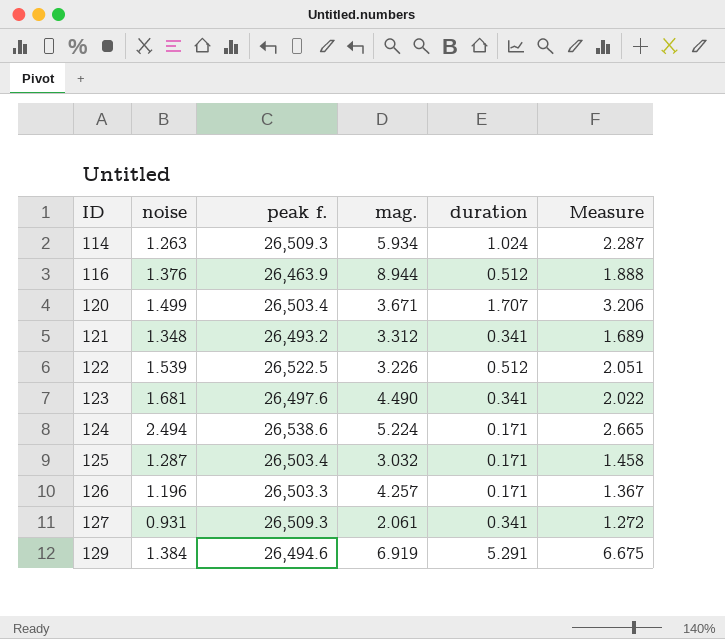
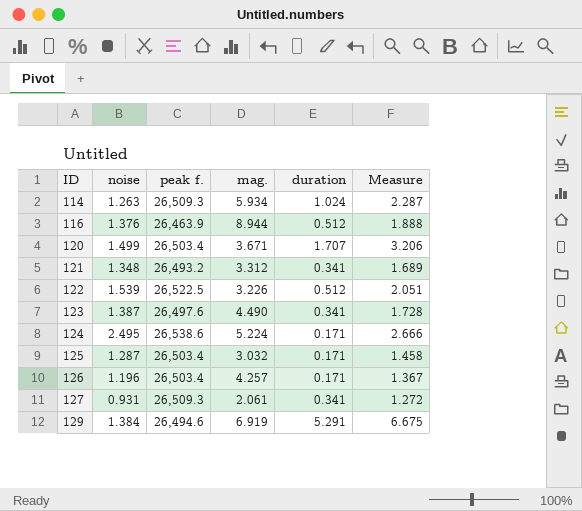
123 | noise: 1.681 -> 1.387
123 | Measure: 2.022 -> 1.728
124 | noise: 2.494 -> 2.495
124 | Measure: 2.665 -> 2.666
126 | peak f.: 26,503.3 -> 26,503.4

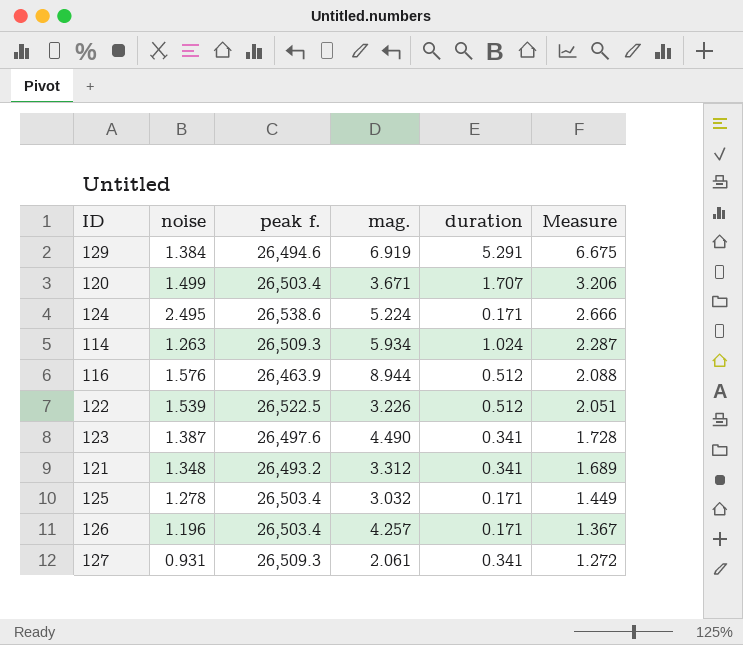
row order: ID ascending -> Measure descending
116 | noise: 1.376 -> 1.576
116 | Measure: 1.888 -> 2.088
125 | noise: 1.287 -> 1.278
125 | Measure: 1.458 -> 1.449

